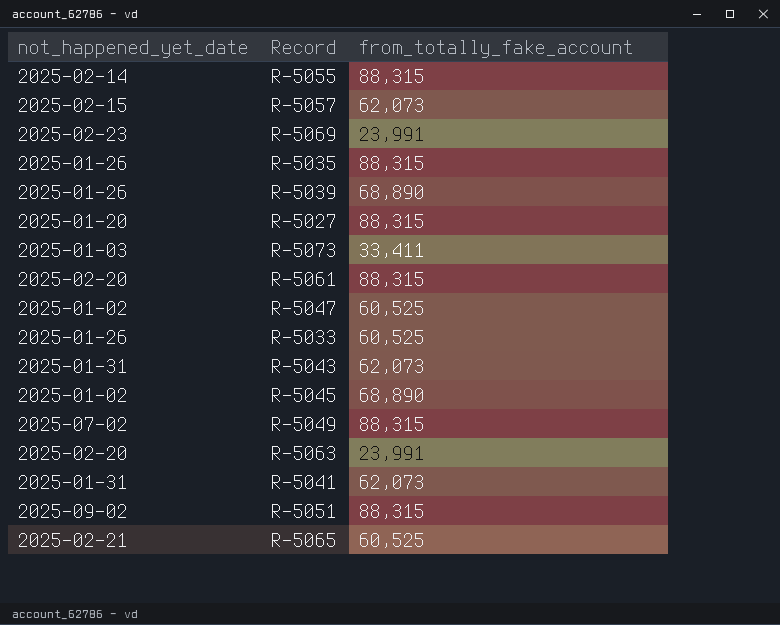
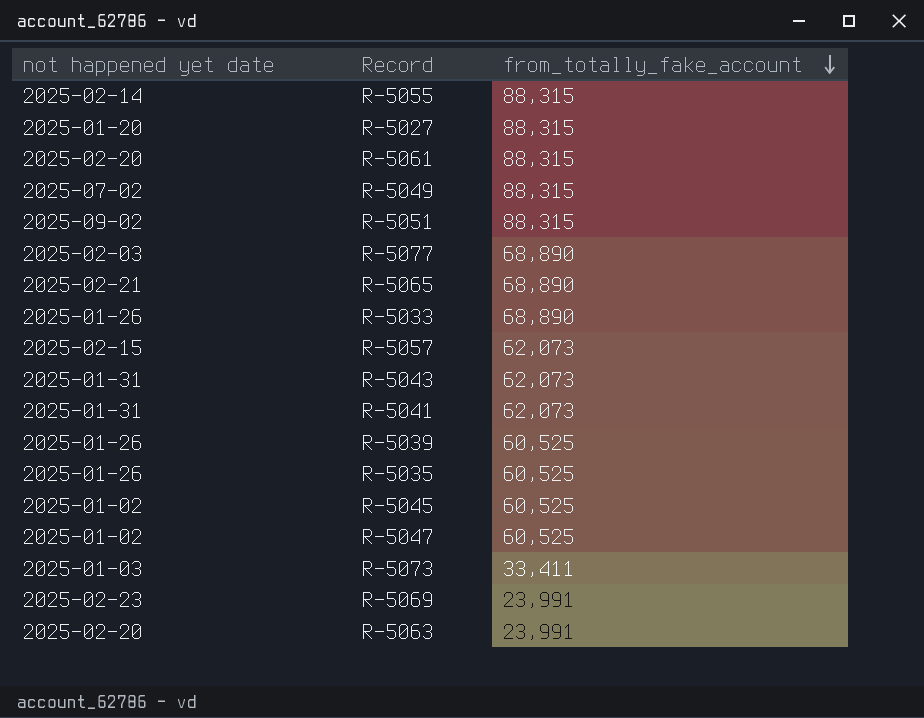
row order: none -> from_totally_fake_account descending
column name: not_happened_yet_date -> not happened yet date
row R-5077: none -> 2025-02-03 | 68,890
R-5065 | from_totally_fake_account: 60,525 -> 68,890
R-5033 | from_totally_fake_account: 60,525 -> 68,890
R-5039 | from_totally_fake_account: 68,890 -> 60,525
R-5035 | from_totally_fake_account: 88,315 -> 60,525
R-5045 | from_totally_fake_account: 68,890 -> 60,525

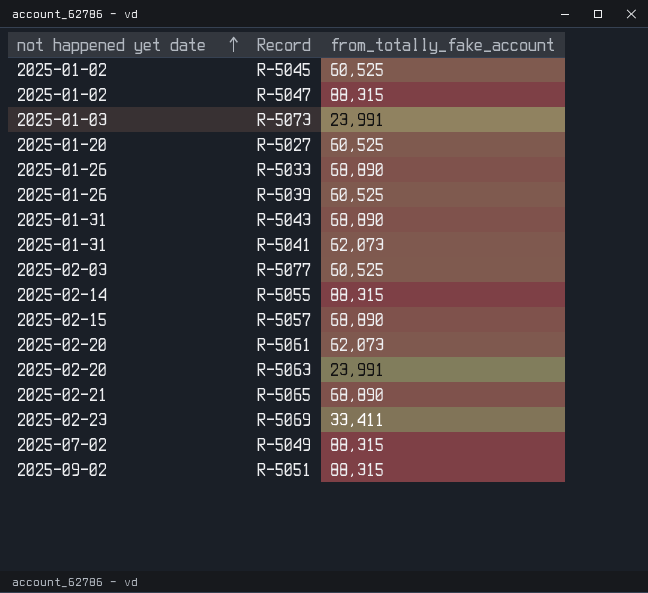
row order: from_totally_fake_account descending -> not happened yet date ascending
row R-5035: 2025-01-26 | 60,525 -> none
R-5047 | from_totally_fake_account: 60,525 -> 88,315
R-5073 | from_totally_fake_account: 33,411 -> 23,991
R-5027 | from_totally_fake_account: 88,315 -> 60,525
R-5043 | from_totally_fake_account: 62,073 -> 68,890
R-5077 | from_totally_fake_account: 68,890 -> 60,525
R-5057 | from_totally_fake_account: 62,073 -> 68,890
R-5061 | from_totally_fake_account: 88,315 -> 62,073
R-5069 | from_totally_fake_account: 23,991 -> 33,411

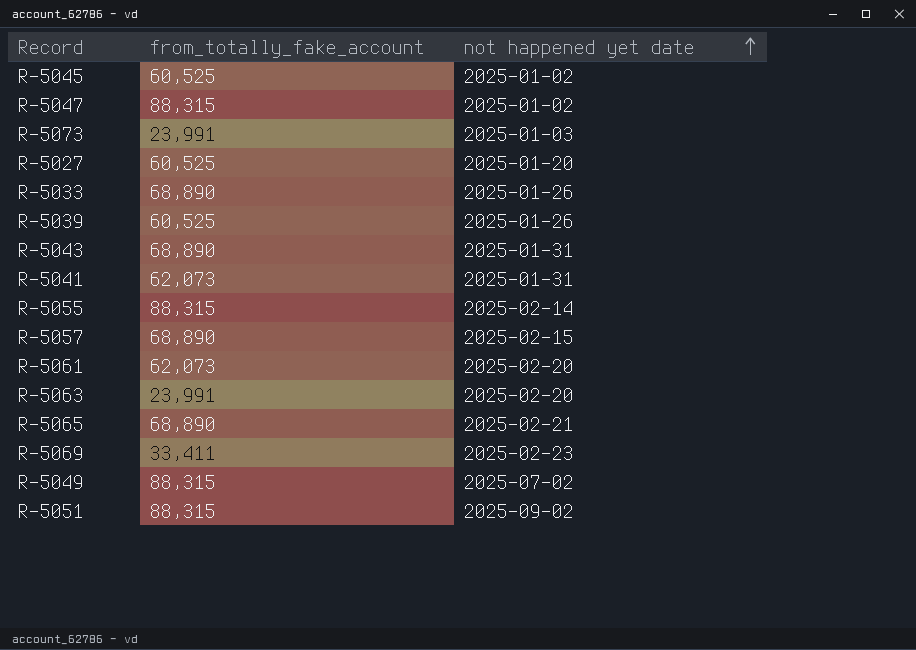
column not happened yet date | position: 1 -> 3
row R-5077: 2025-02-03 | 60,525 -> none

